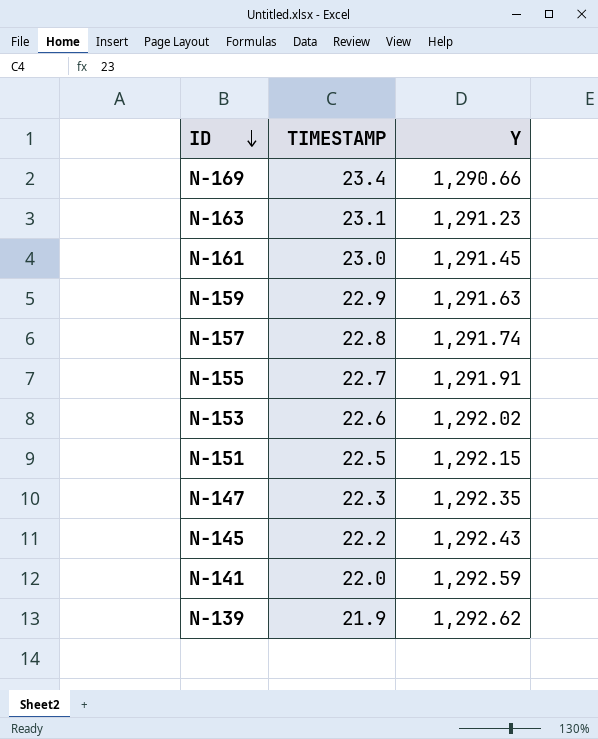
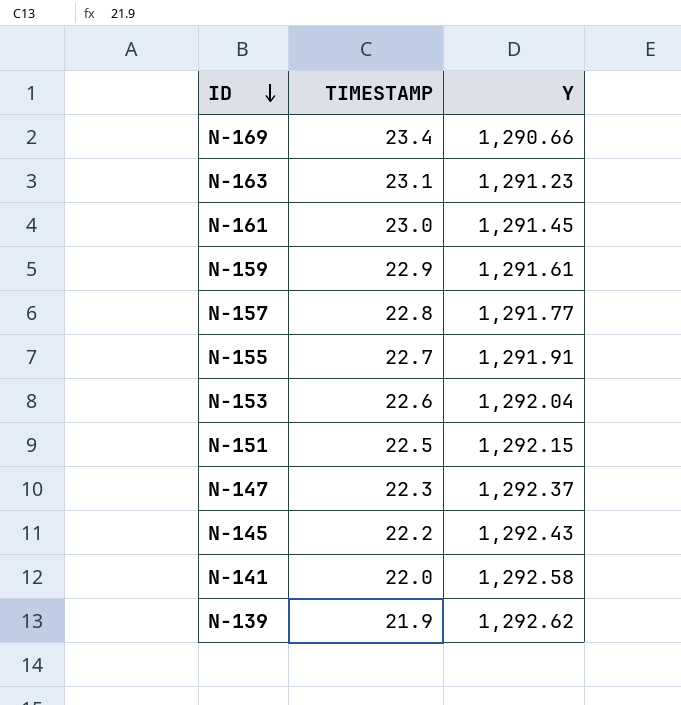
N-159 | Y: 1,291.63 -> 1,291.61
N-157 | Y: 1,291.74 -> 1,291.77
N-153 | Y: 1,292.02 -> 1,292.04
N-147 | Y: 1,292.35 -> 1,292.37
N-141 | Y: 1,292.59 -> 1,292.58

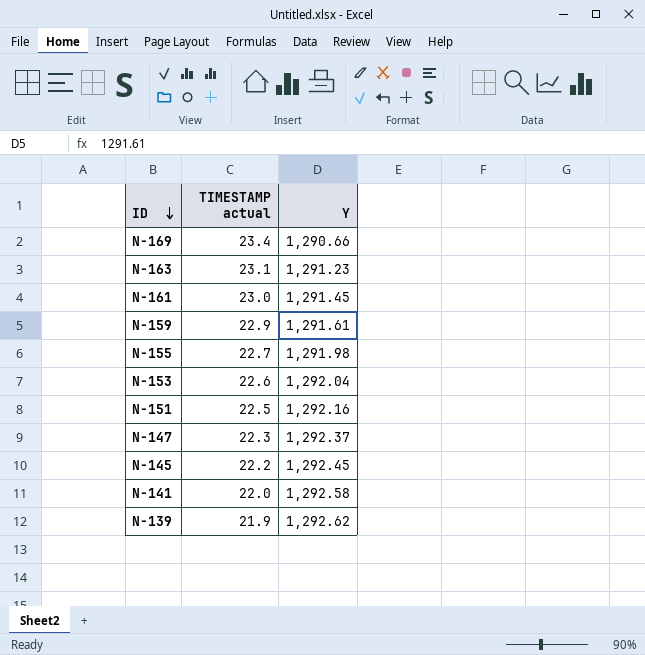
column name: TIMESTAMP -> TIMESTAMP actual
row N-157: 22.8 | 1,291.77 -> none
N-155 | Y: 1,291.91 -> 1,291.98
N-151 | Y: 1,292.15 -> 1,292.16
N-145 | Y: 1,292.43 -> 1,292.45

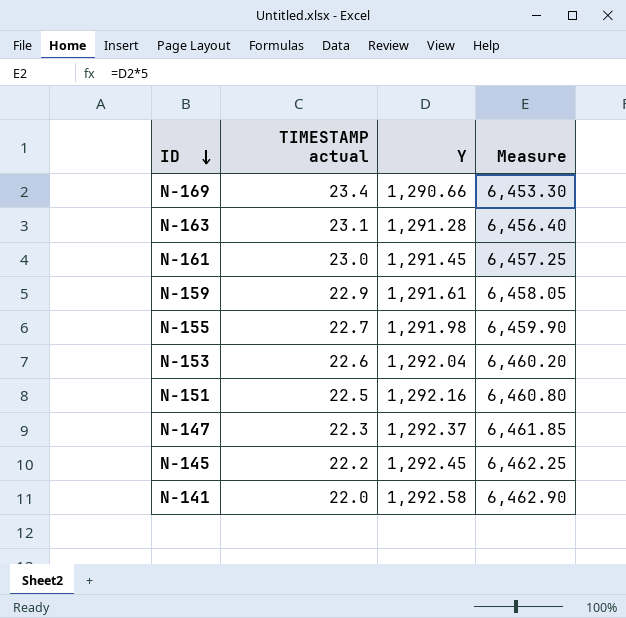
column Measure | formula: none -> [Y] * 5
row N-139: 21.9 | 1,292.62 -> none
N-163 | Y: 1,291.23 -> 1,291.28

